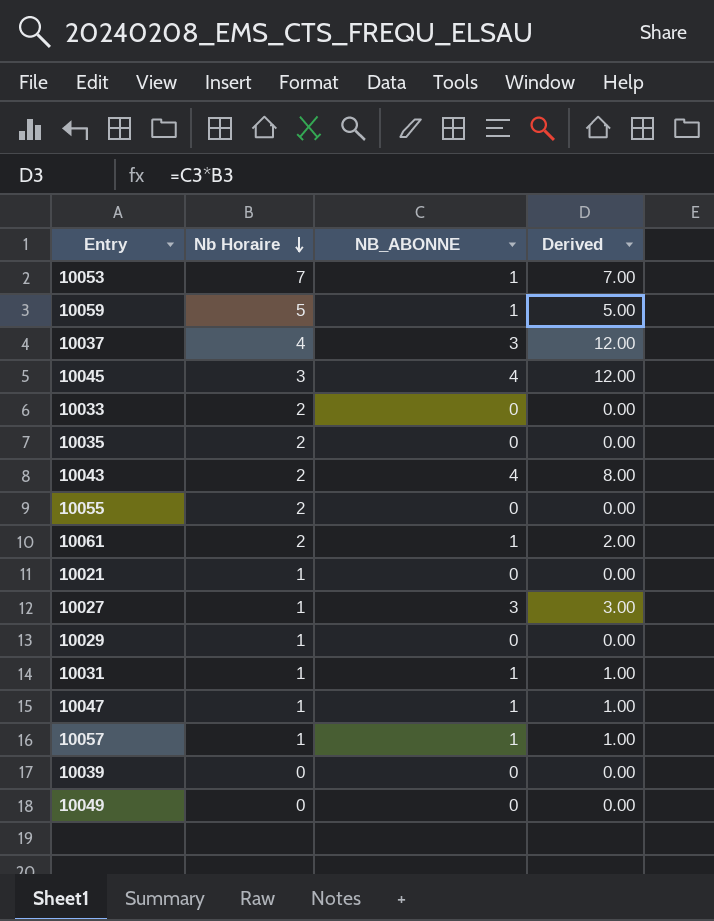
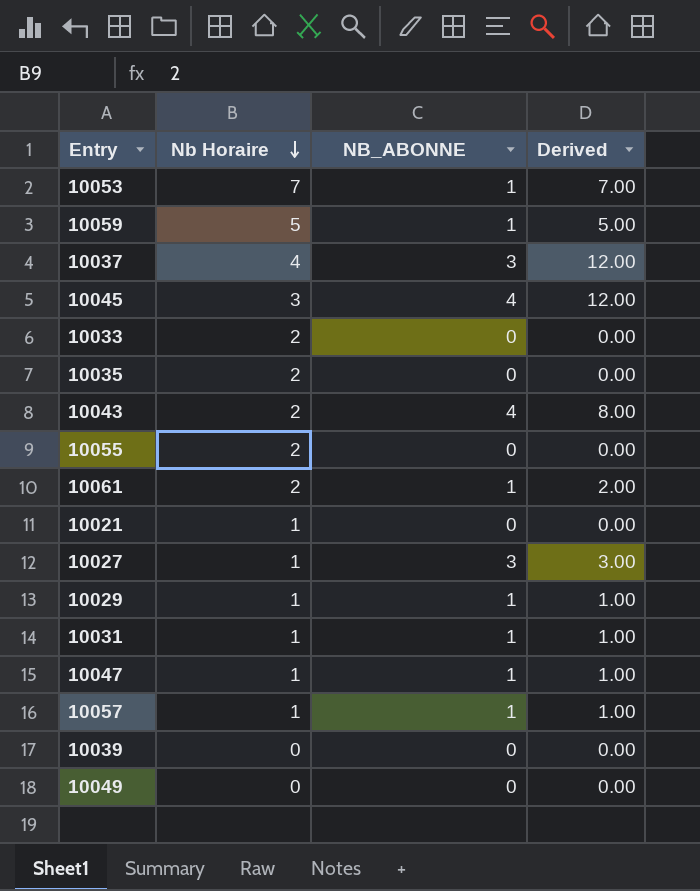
10029 | NB_ABONNE: 0 -> 1
10029 | Derived: 0.00 -> 1.00

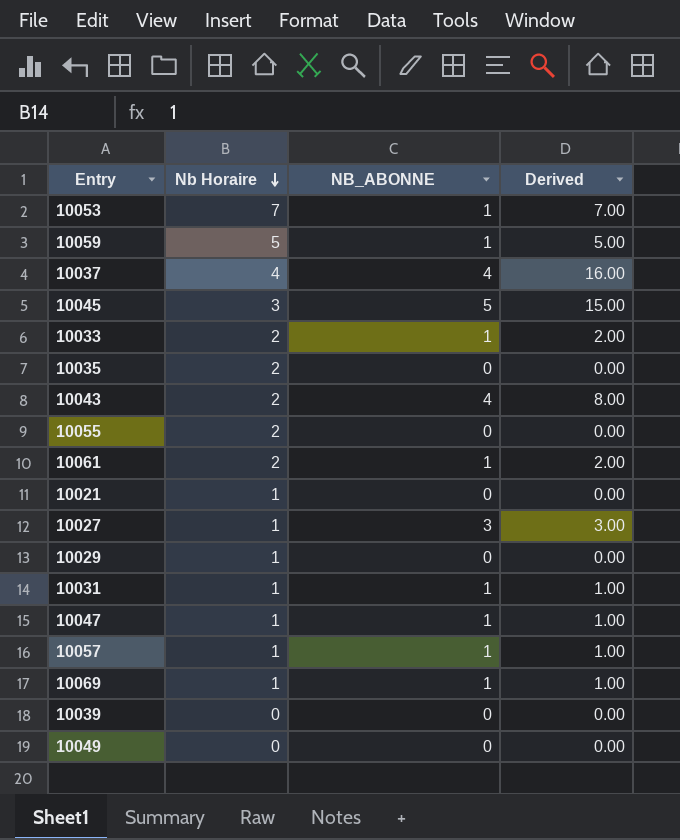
10037 | NB_ABONNE: 3 -> 4
10037 | Derived: 12.00 -> 16.00
10045 | NB_ABONNE: 4 -> 5
10045 | Derived: 12.00 -> 15.00
10033 | NB_ABONNE: 0 -> 1
10033 | Derived: 0.00 -> 2.00
10029 | NB_ABONNE: 1 -> 0
10029 | Derived: 1.00 -> 0.00
row 10069: none -> 1 | 1 | 1.00

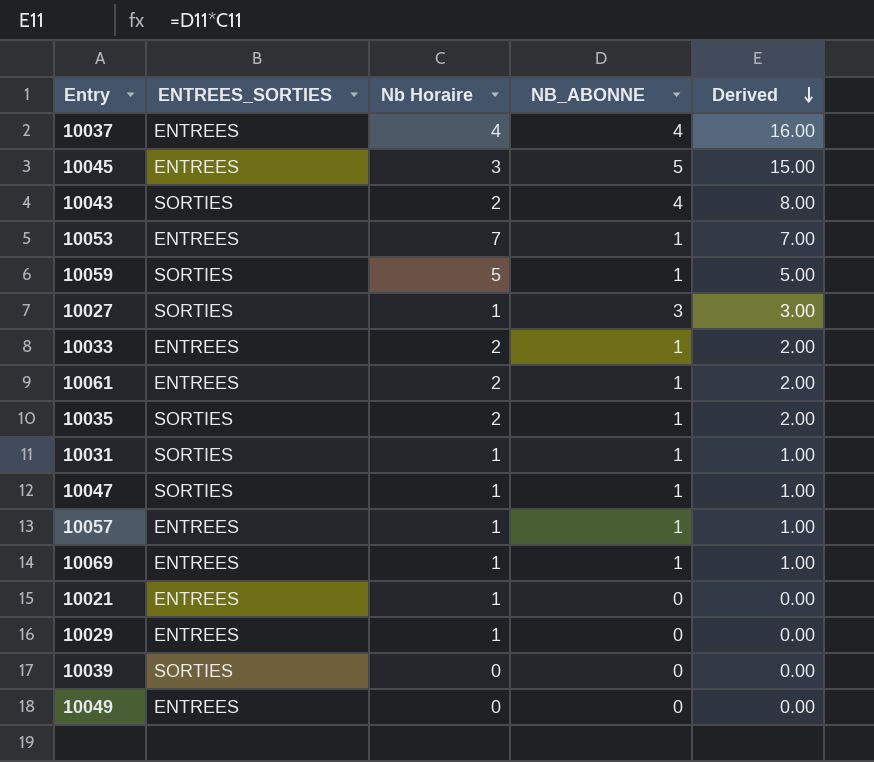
row order: Nb Horaire descending -> Derived descending
column ENTREES_SORTIES | position: none -> 2
row 10055: 2 | 0 | 0.00 -> none
10035 | NB_ABONNE: 0 -> 1
10035 | Derived: 0.00 -> 2.00

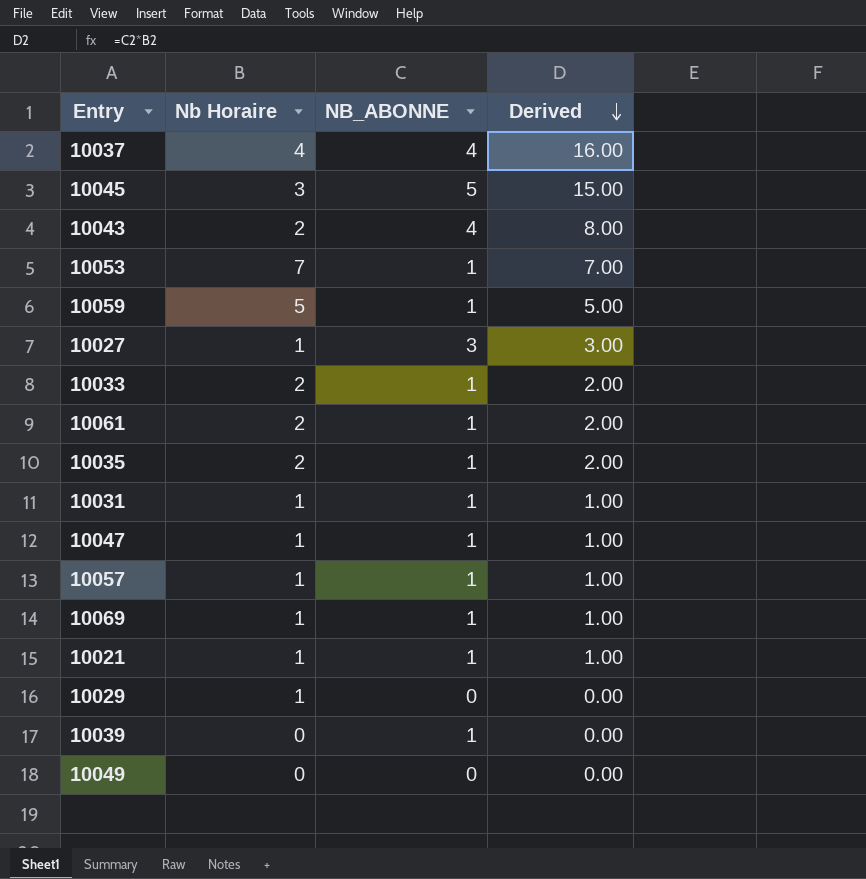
column ENTREES_SORTIES | position: 2 -> none
10021 | NB_ABONNE: 0 -> 1
10021 | Derived: 0.00 -> 1.00
10039 | NB_ABONNE: 0 -> 1

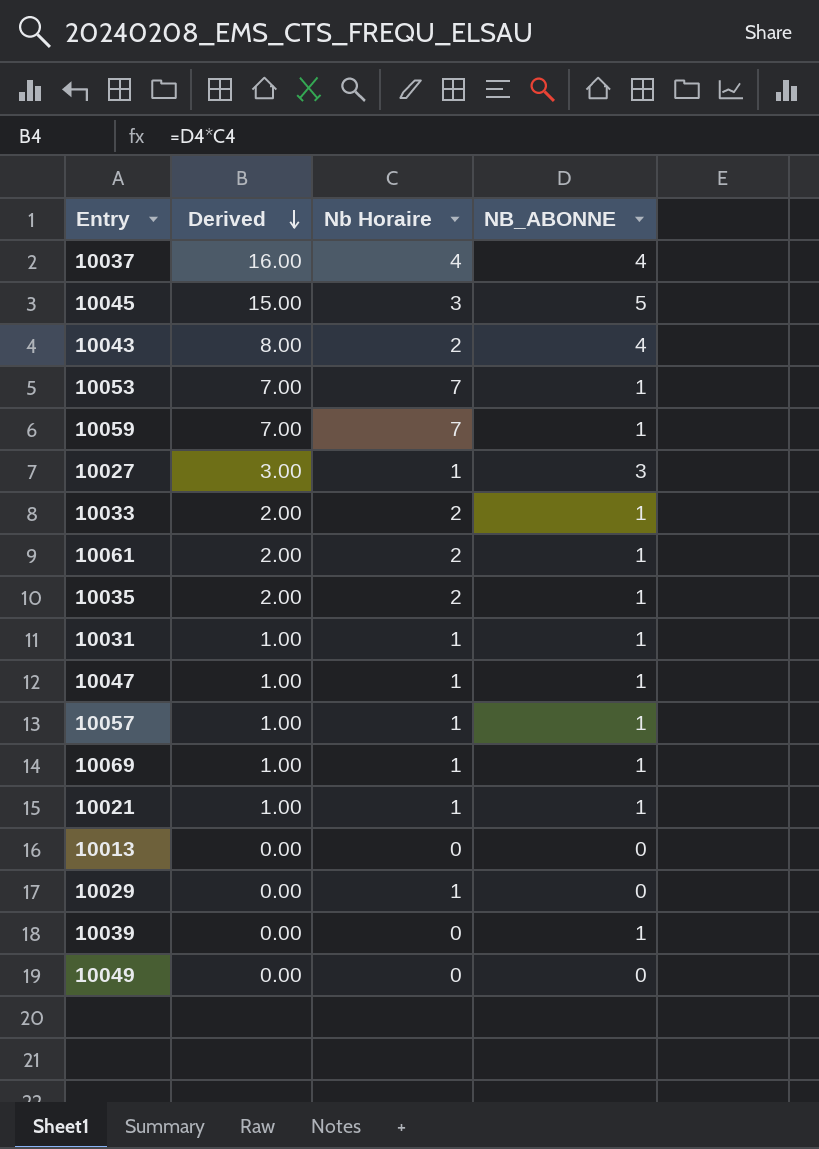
column Derived | position: 4 -> 2
10059 | Derived: 5.00 -> 7.00
10059 | Nb Horaire: 5 -> 7
row 10013: none -> 0.00 | 0 | 0

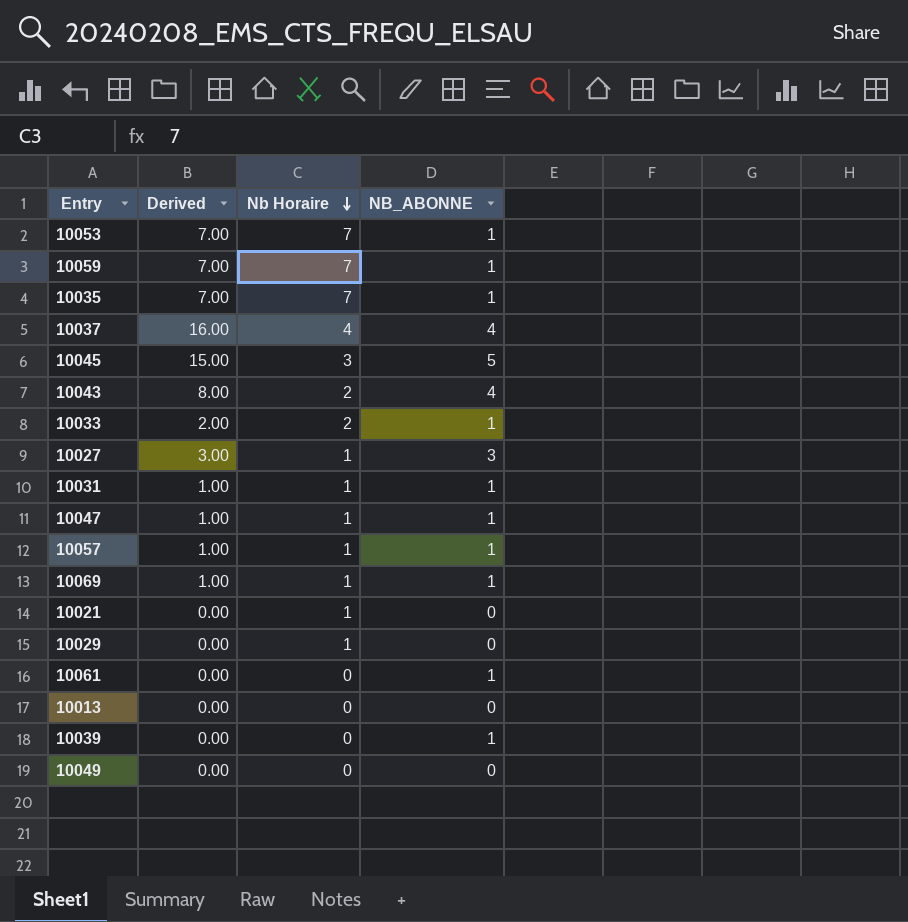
row order: Derived descending -> Nb Horaire descending
10035 | Derived: 2.00 -> 7.00
10035 | Nb Horaire: 2 -> 7
10021 | Derived: 1.00 -> 0.00
10021 | NB_ABONNE: 1 -> 0
10061 | Derived: 2.00 -> 0.00
10061 | Nb Horaire: 2 -> 0

